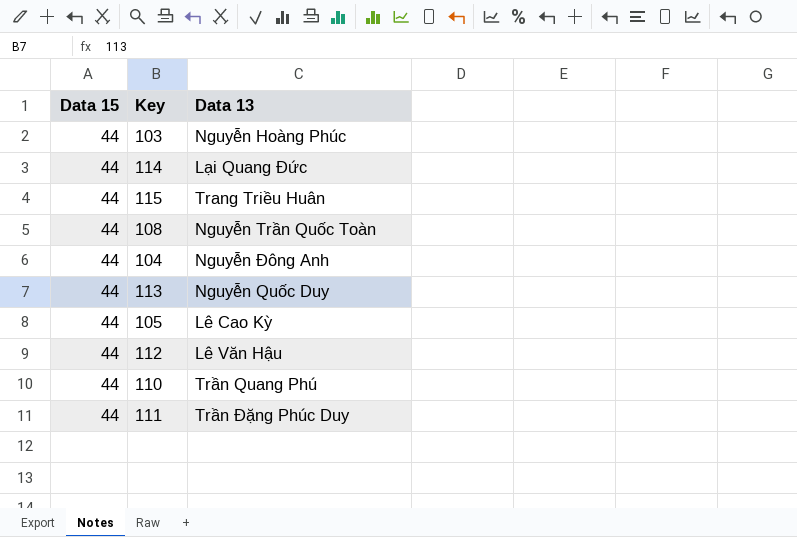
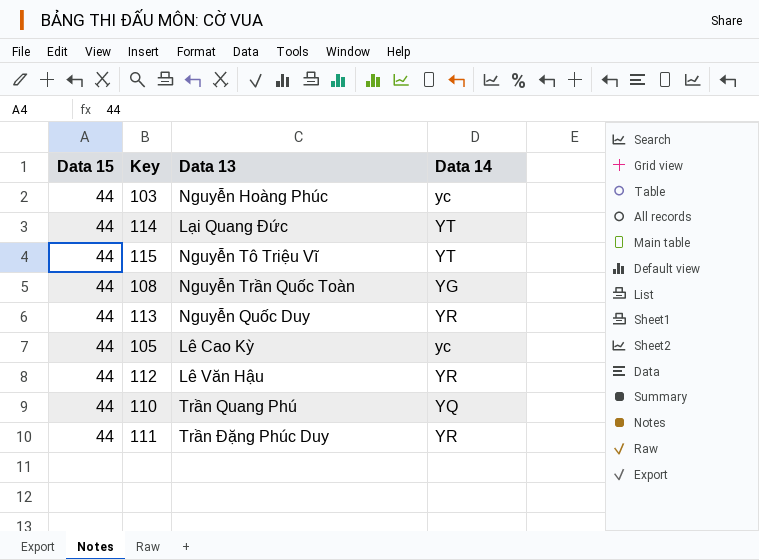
column Data 14 | position: none -> 4
row 104: 44 | Nguyễn Đông Anh -> none
115 | Data 13: Trang Triều Huân -> Nguyễn Tô Triệu Vĩ

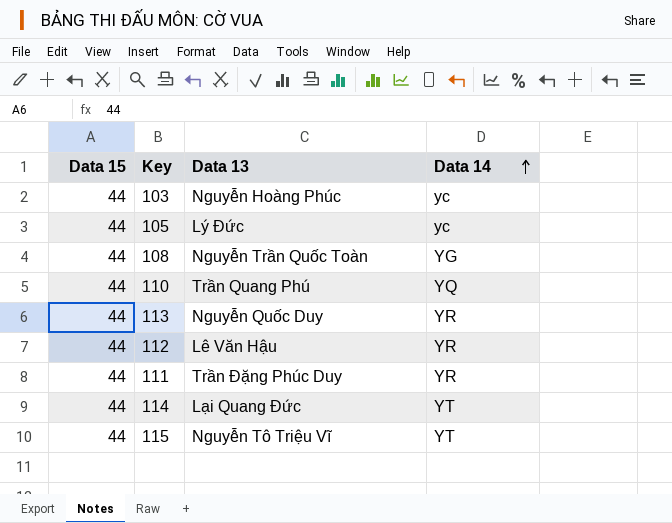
row order: none -> Data 14 ascending
105 | Data 13: Lê Cao Kỳ -> Lý Đức

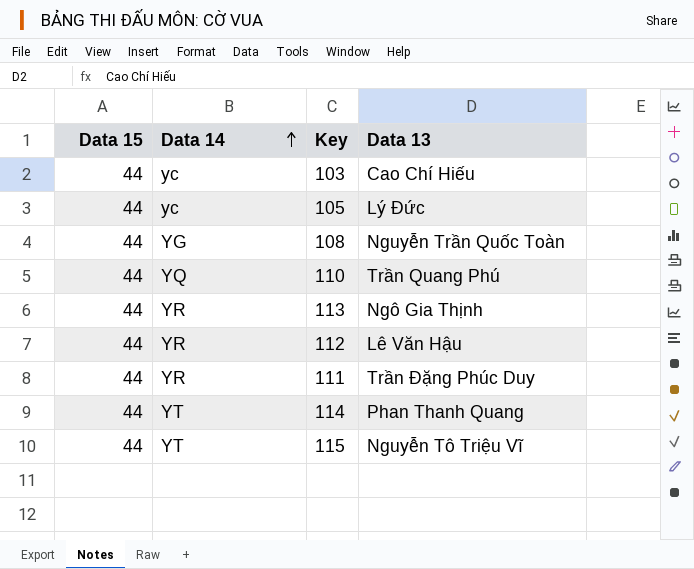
column Data 14 | position: 4 -> 2
103 | Data 13: Nguyễn Hoàng Phúc -> Cao Chí Hiếu
113 | Data 13: Nguyễn Quốc Duy -> Ngô Gia Thịnh
114 | Data 13: Lại Quang Đức -> Phan Thanh Quang

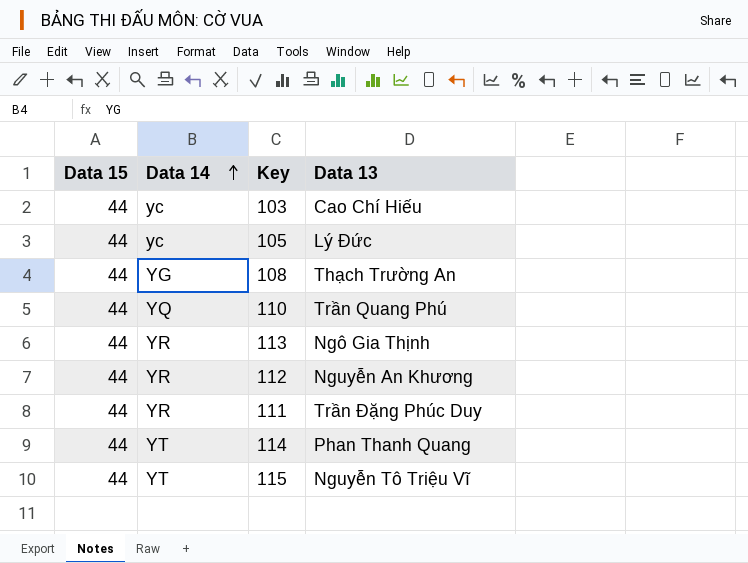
108 | Data 13: Nguyễn Trần Quốc Toàn -> Thạch Trường An
112 | Data 13: Lê Văn Hậu -> Nguyễn An Khương

